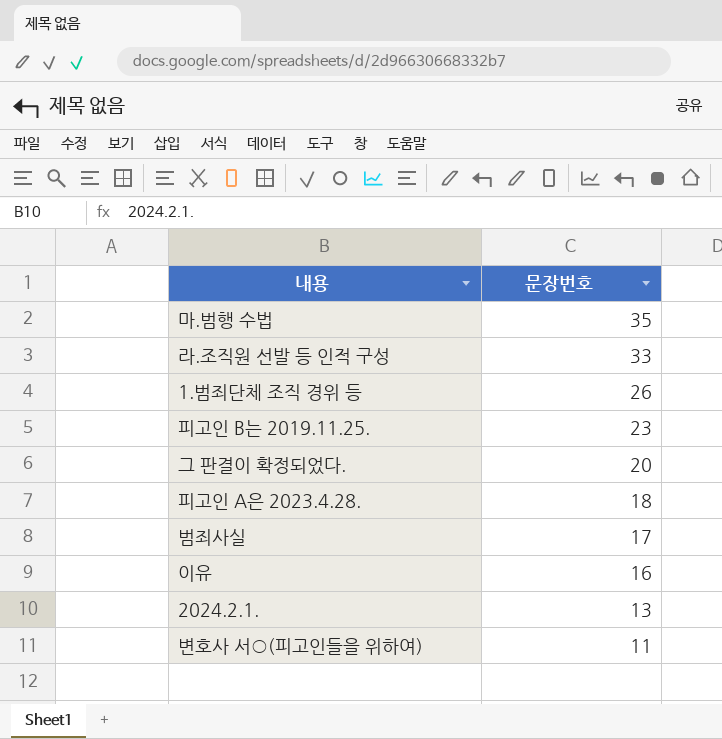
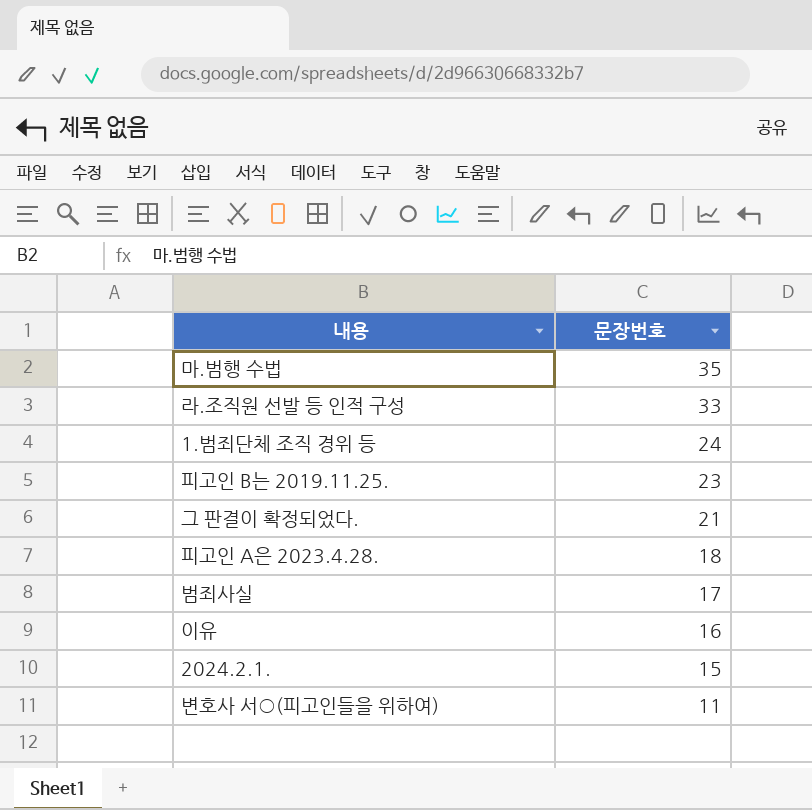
1.범죄단체 조직 경위 등 | 문장번호: 26 -> 24
그 판결이 확정되었다. | 문장번호: 20 -> 21
2024.2.1. | 문장번호: 13 -> 15

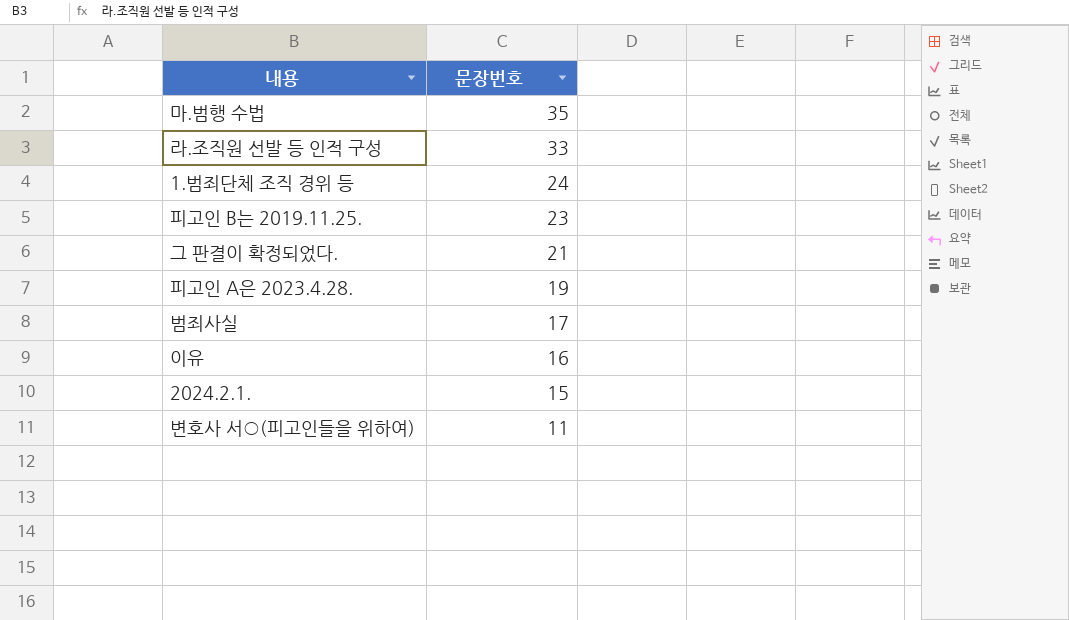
피고인 A은 2023.4.28. | 문장번호: 18 -> 19

